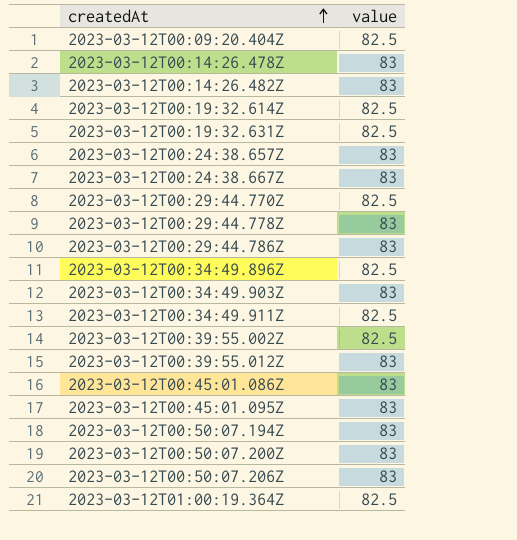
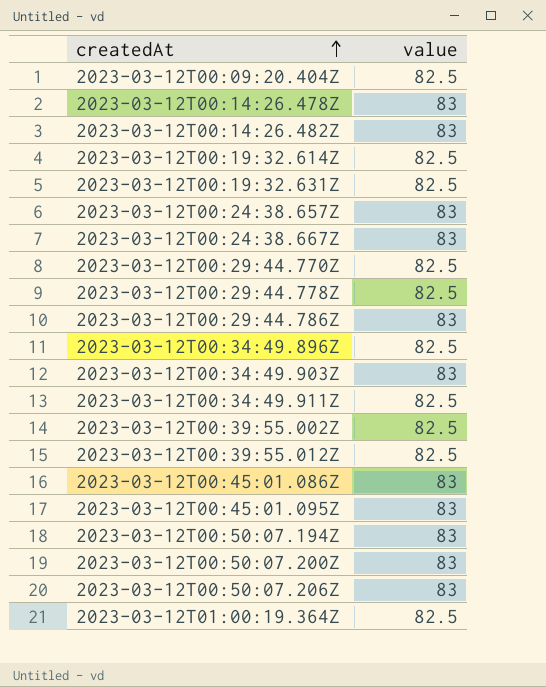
2023-03-12T00:29:44.778Z | value: 83 -> 82.5
2023-03-12T00:39:55.012Z | value: 83 -> 82.5

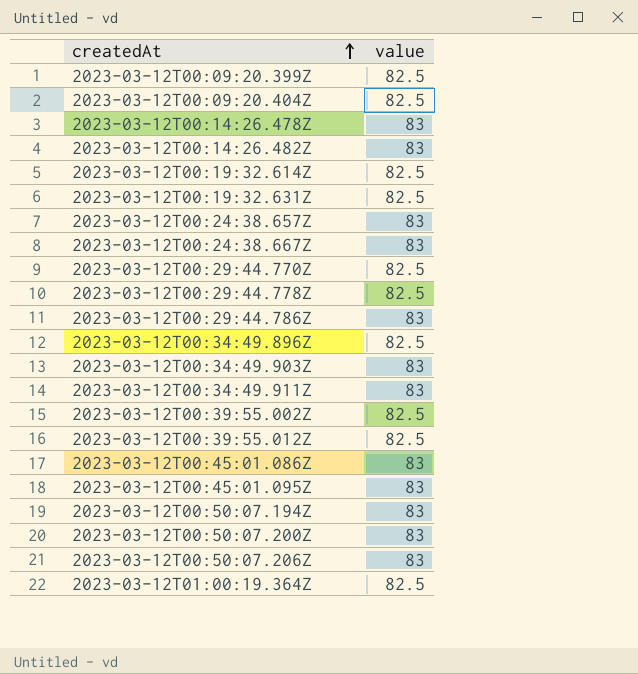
row 2023-03-12T00:09:20.399Z: none -> 82.5
2023-03-12T00:34:49.911Z | value: 82.5 -> 83

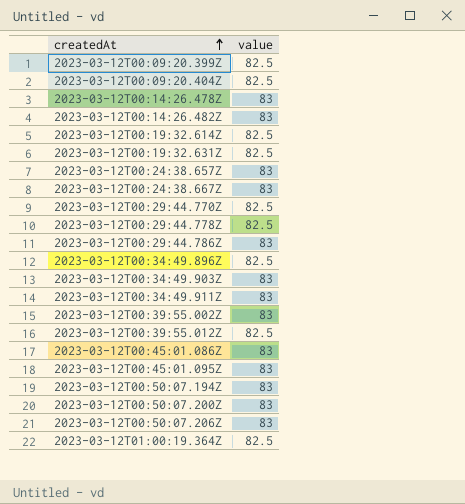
2023-03-12T00:39:55.002Z | value: 82.5 -> 83

